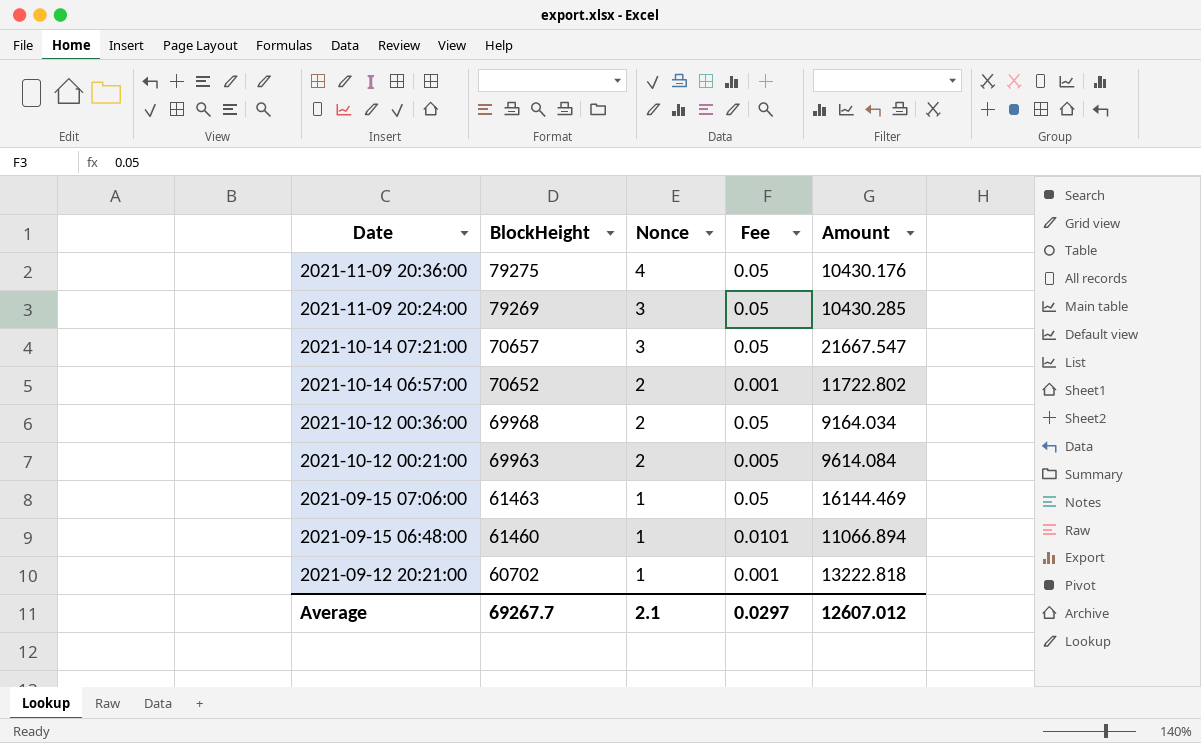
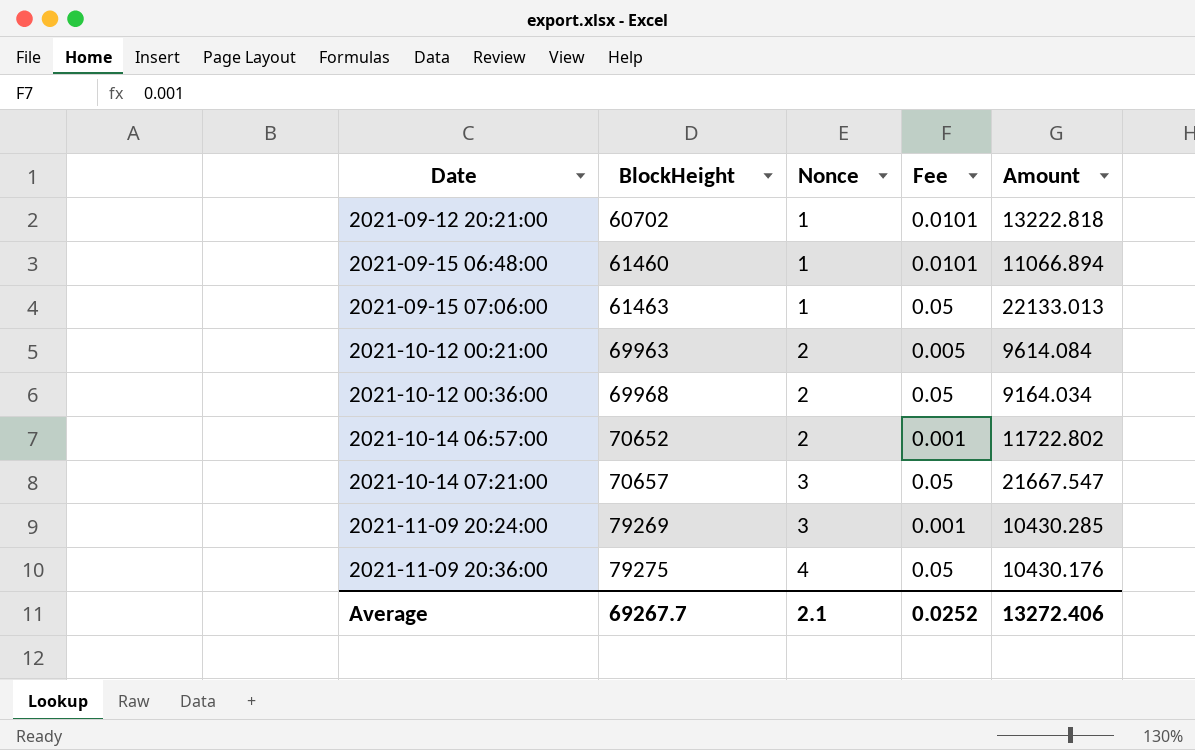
row order: Date descending -> Date ascending
2021-09-12 20:21:00 | Fee: 0.001 -> 0.0101
2021-09-15 07:06:00 | Amount: 16144.469 -> 22133.013
2021-11-09 20:24:00 | Fee: 0.05 -> 0.001
Average | Fee: 0.0297 -> 0.0252
Average | Amount: 12607.012 -> 13272.406

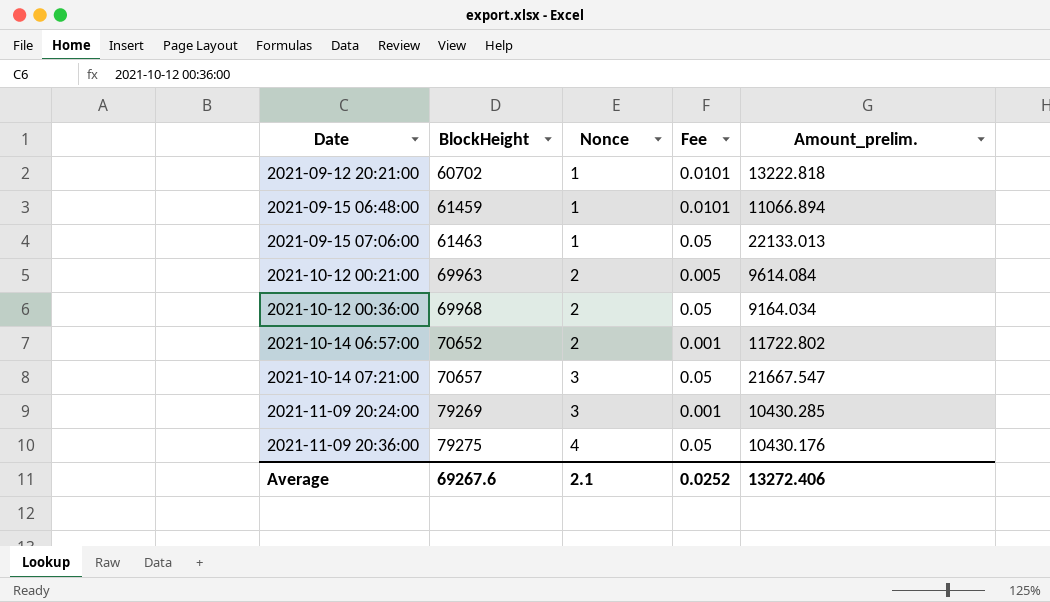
column name: Amount -> Amount_prelim.
2021-09-15 06:48:00 | BlockHeight: 61460 -> 61459
Average | BlockHeight: 69267.7 -> 69267.6

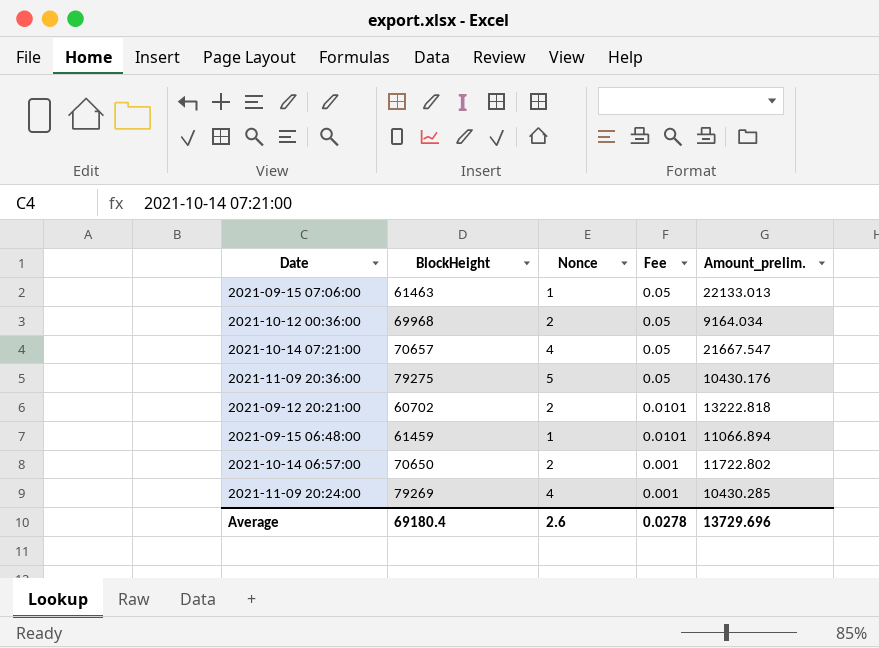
row order: Date ascending -> Fee descending
row 2021-10-12 00:21:00: 69963 | 2 | 0.005 | 9614.084 -> none
2021-10-14 07:21:00 | Nonce: 3 -> 4
2021-11-09 20:36:00 | Nonce: 4 -> 5
2021-09-12 20:21:00 | Nonce: 1 -> 2
2021-10-14 06:57:00 | BlockHeight: 70652 -> 70650
2021-11-09 20:24:00 | Nonce: 3 -> 4
Average | BlockHeight: 69267.6 -> 69180.4
Average | Nonce: 2.1 -> 2.6
Average | Fee: 0.0252 -> 0.0278
Average | Amount_prelim.: 13272.406 -> 13729.696

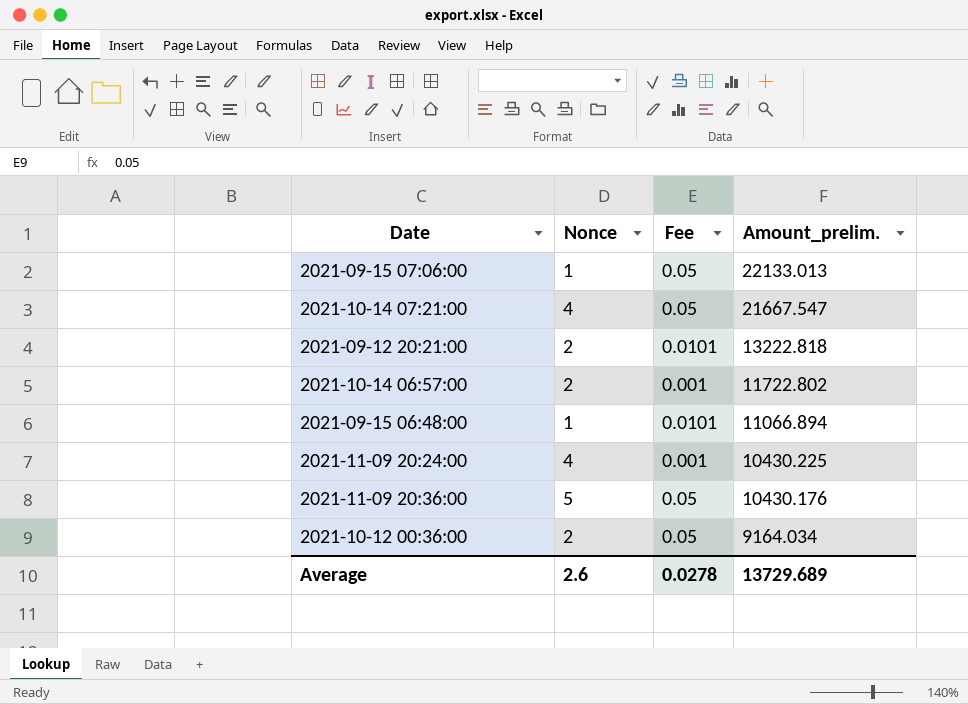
row order: Fee descending -> Amount_prelim. descending
column BlockHeight | position: 2 -> none
2021-11-09 20:24:00 | Amount_prelim.: 10430.285 -> 10430.225
Average | Amount_prelim.: 13729.696 -> 13729.689

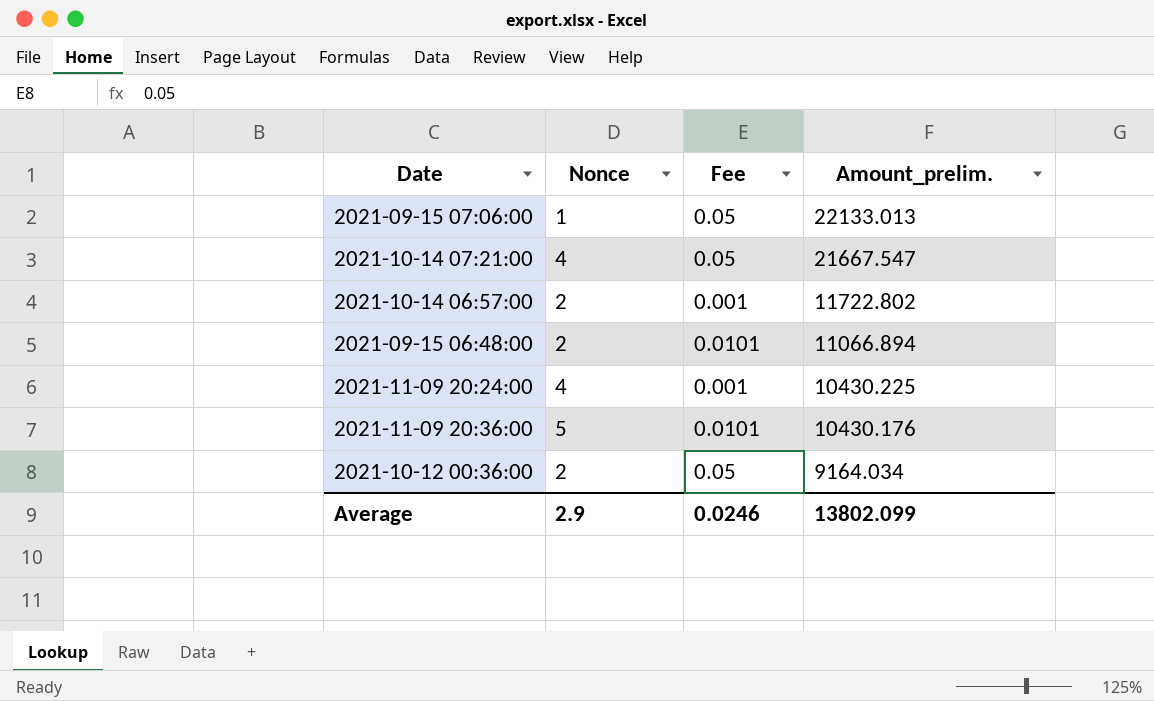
row 2021-09-12 20:21:00: 2 | 0.0101 | 13222.818 -> none
2021-09-15 06:48:00 | Nonce: 1 -> 2
2021-11-09 20:36:00 | Fee: 0.05 -> 0.0101
Average | Nonce: 2.6 -> 2.9
Average | Fee: 0.0278 -> 0.0246
Average | Amount_prelim.: 13729.689 -> 13802.099

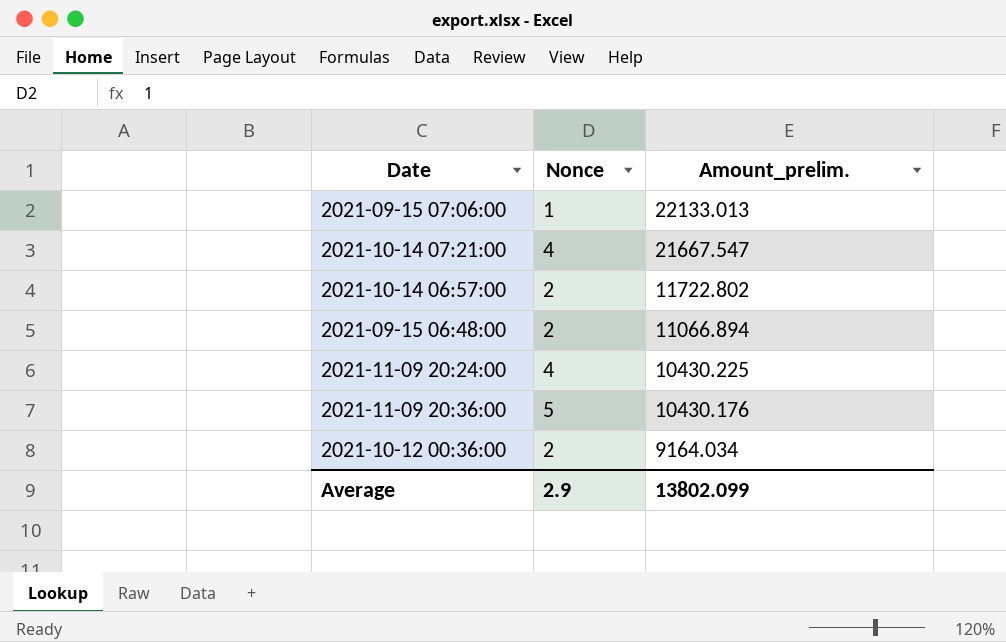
column Fee | position: 3 -> none

